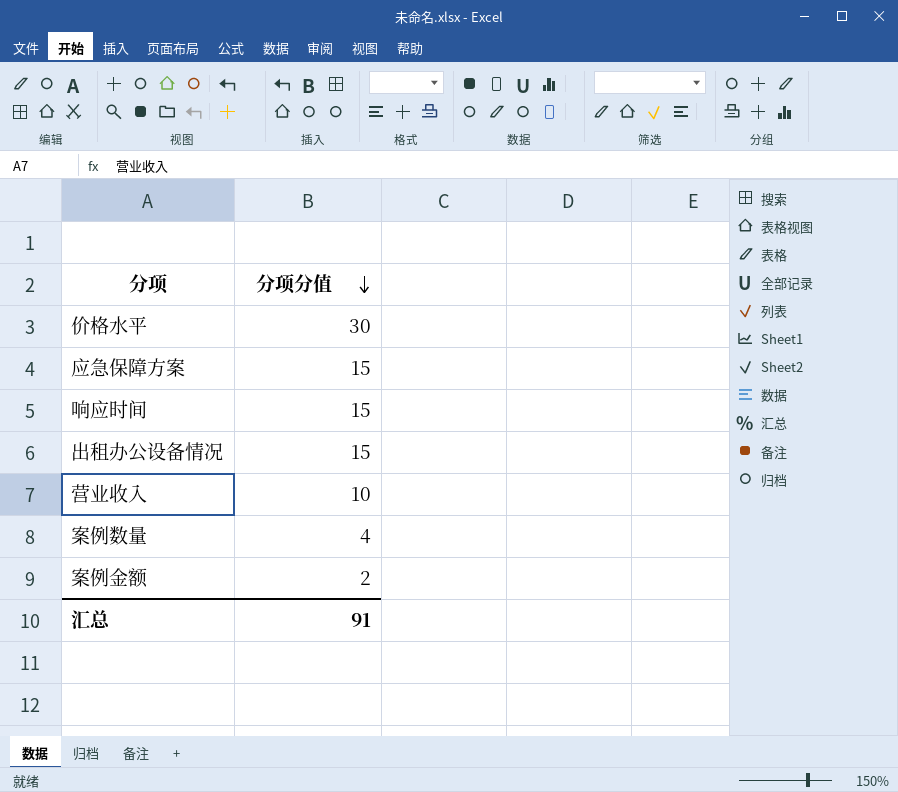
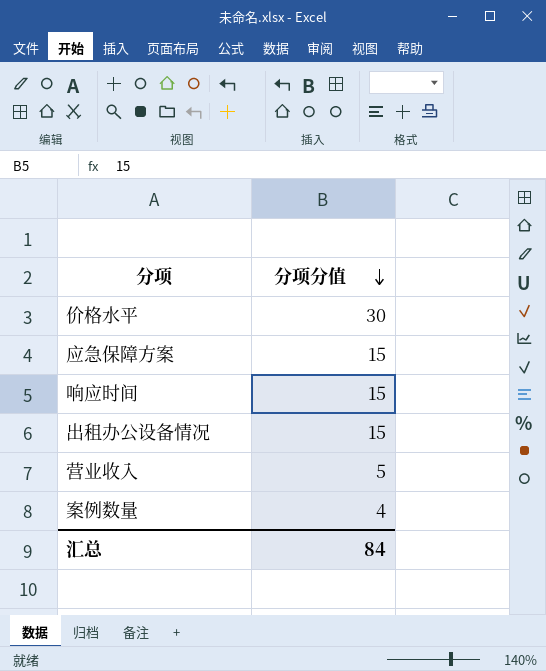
row 案例金额: 2 -> none
营业收入 | 分项分值: 10 -> 5
汇总 | 分项分值: 91 -> 84

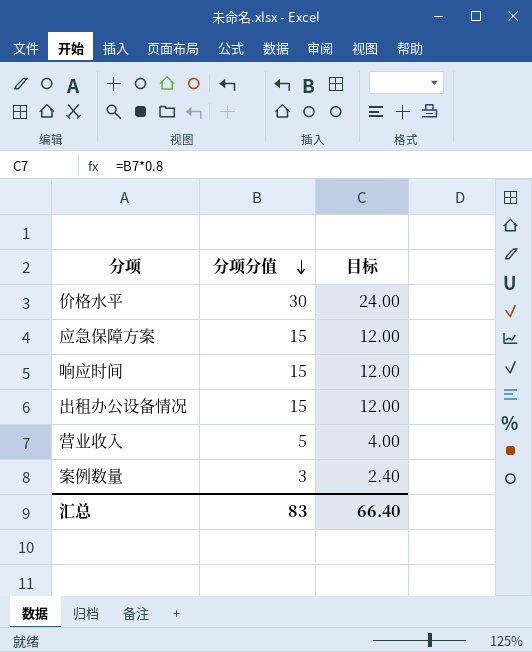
column 目标 | formula: none -> [分项分值] * 0.8
案例数量 | 分项分值: 4 -> 3
汇总 | 分项分值: 84 -> 83

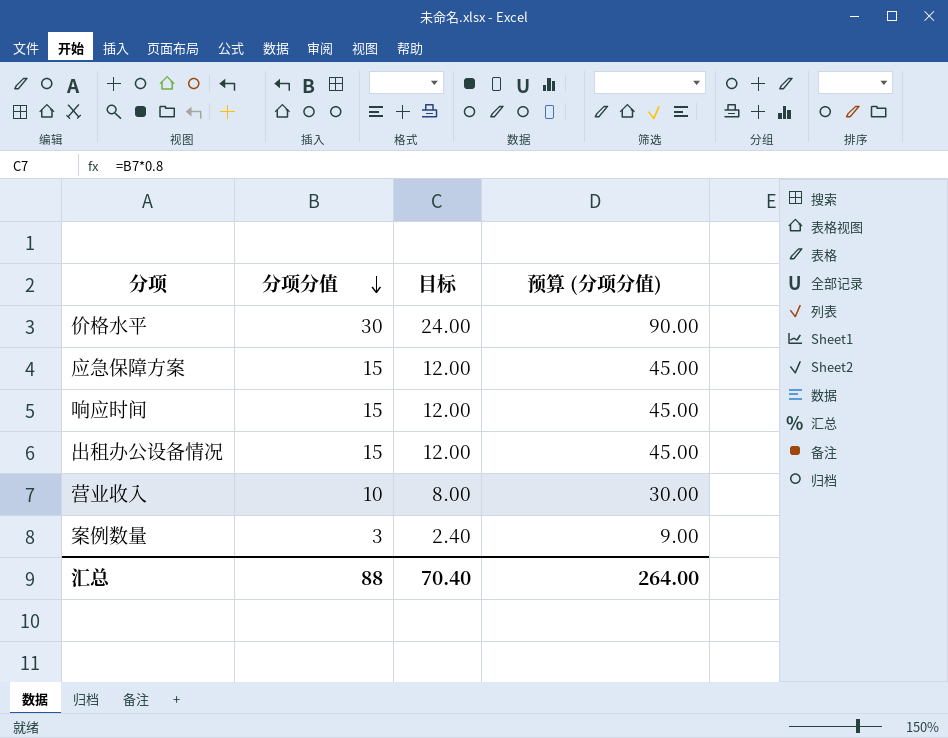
column 预算 (分项分值) | formula: none -> [分项分值] * 3
营业收入 | 分项分值: 5 -> 10
营业收入 | 目标: 4.00 -> 8.00
汇总 | 分项分值: 83 -> 88
汇总 | 目标: 66.40 -> 70.40

